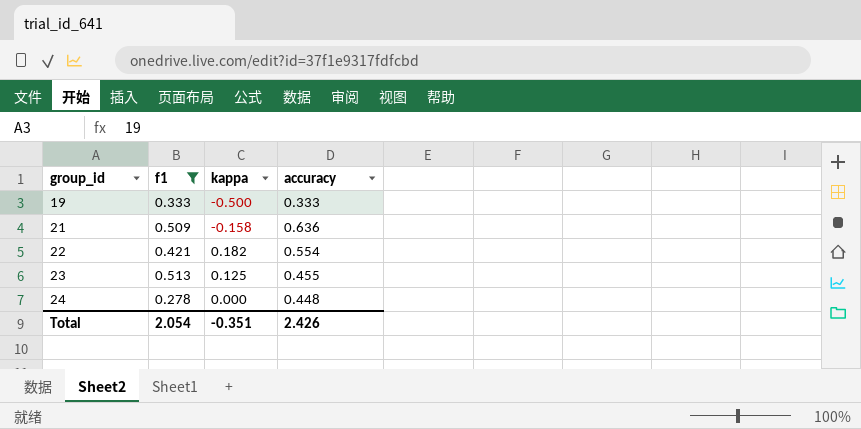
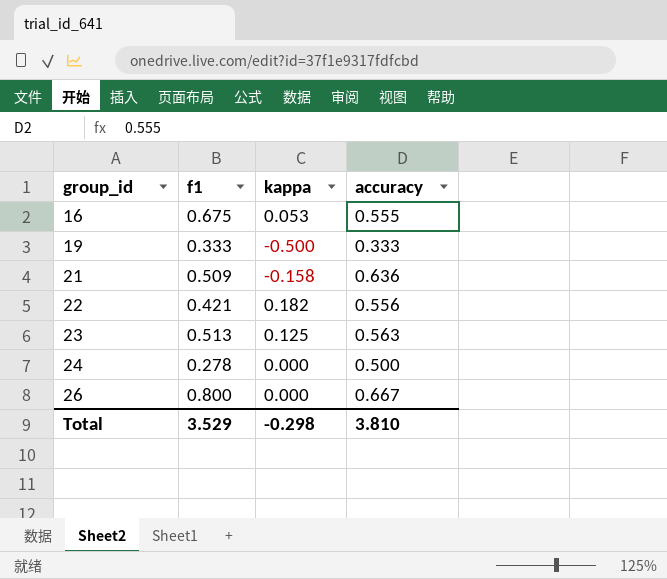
filter: f1 <= 0.513 -> none
22 | accuracy: 0.554 -> 0.556
23 | accuracy: 0.455 -> 0.563
24 | accuracy: 0.448 -> 0.500
Total | f1: 2.054 -> 3.529
Total | kappa: -0.351 -> -0.298
Total | accuracy: 2.426 -> 3.810

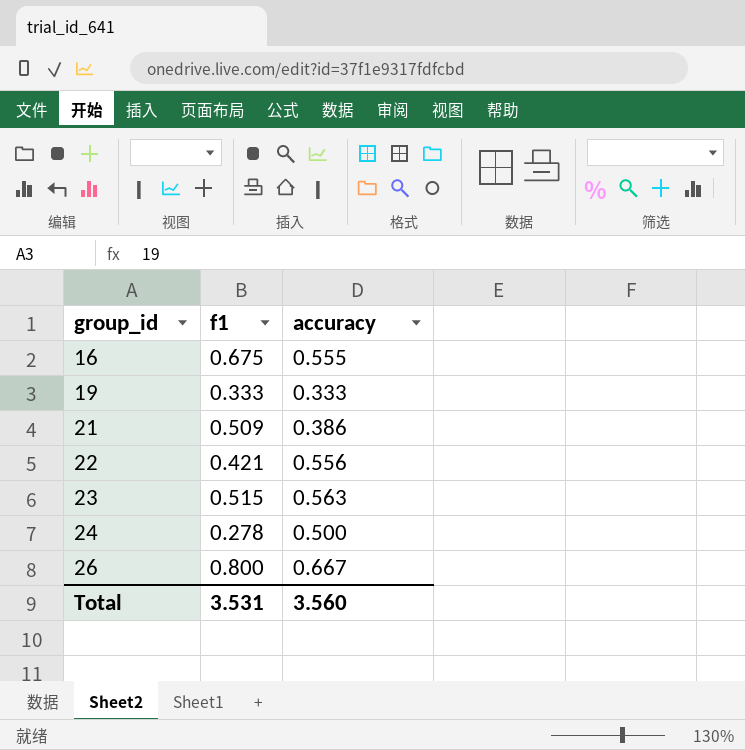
column kappa | position: 3 -> none
21 | accuracy: 0.636 -> 0.386
23 | f1: 0.513 -> 0.515
Total | f1: 3.529 -> 3.531
Total | accuracy: 3.810 -> 3.560

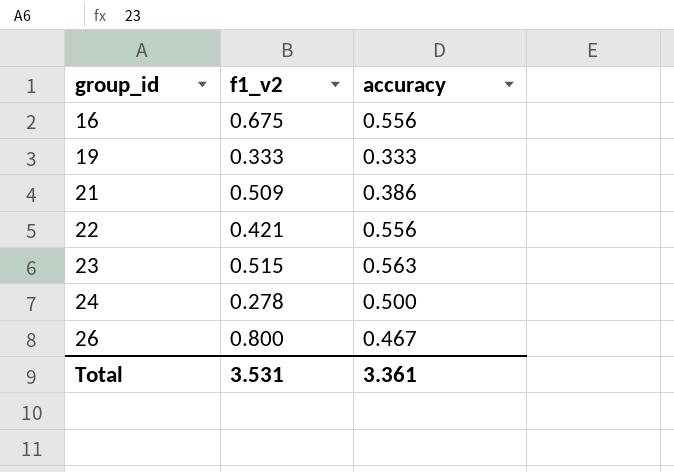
column name: f1 -> f1_v2
16 | accuracy: 0.555 -> 0.556
26 | accuracy: 0.667 -> 0.467
Total | accuracy: 3.560 -> 3.361

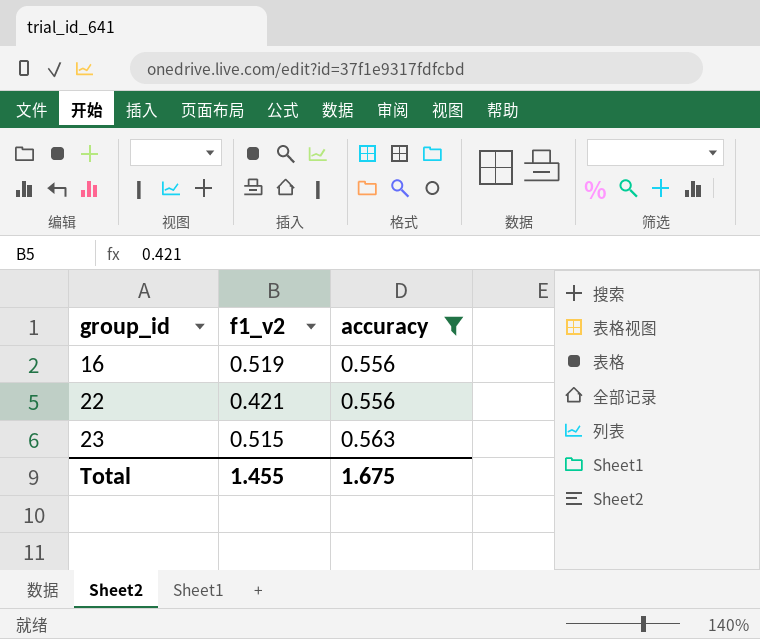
filter: none -> accuracy >= 0.556
16 | f1_v2: 0.675 -> 0.519
Total | f1_v2: 3.531 -> 1.455
Total | accuracy: 3.361 -> 1.675

